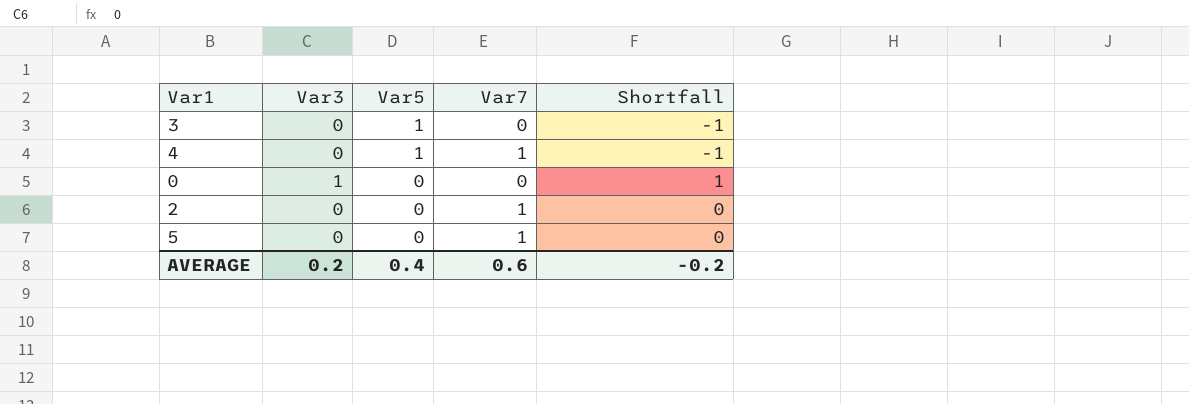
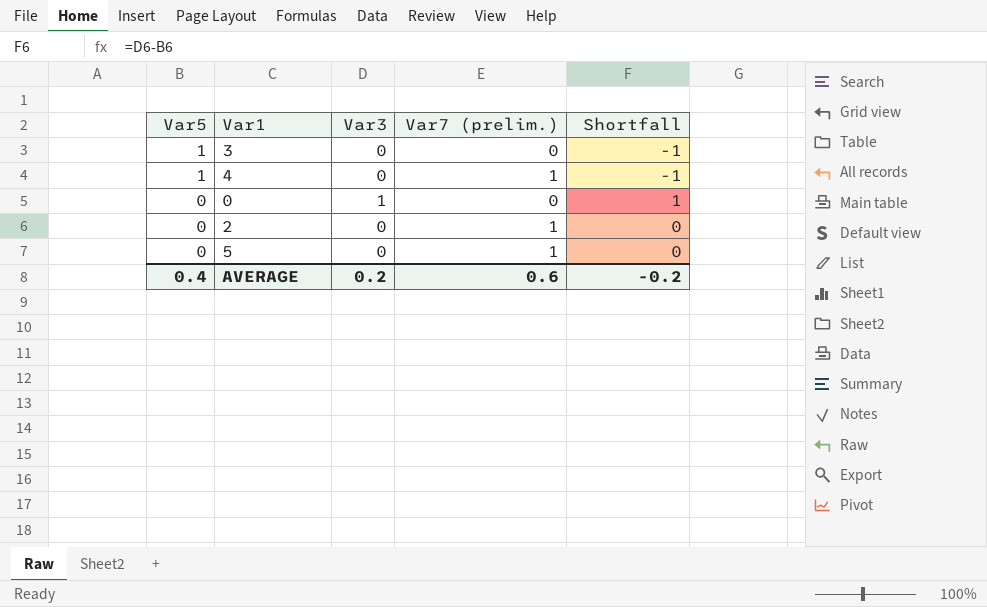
column Var5 | position: 3 -> 1
column name: Var7 -> Var7 (prelim.)

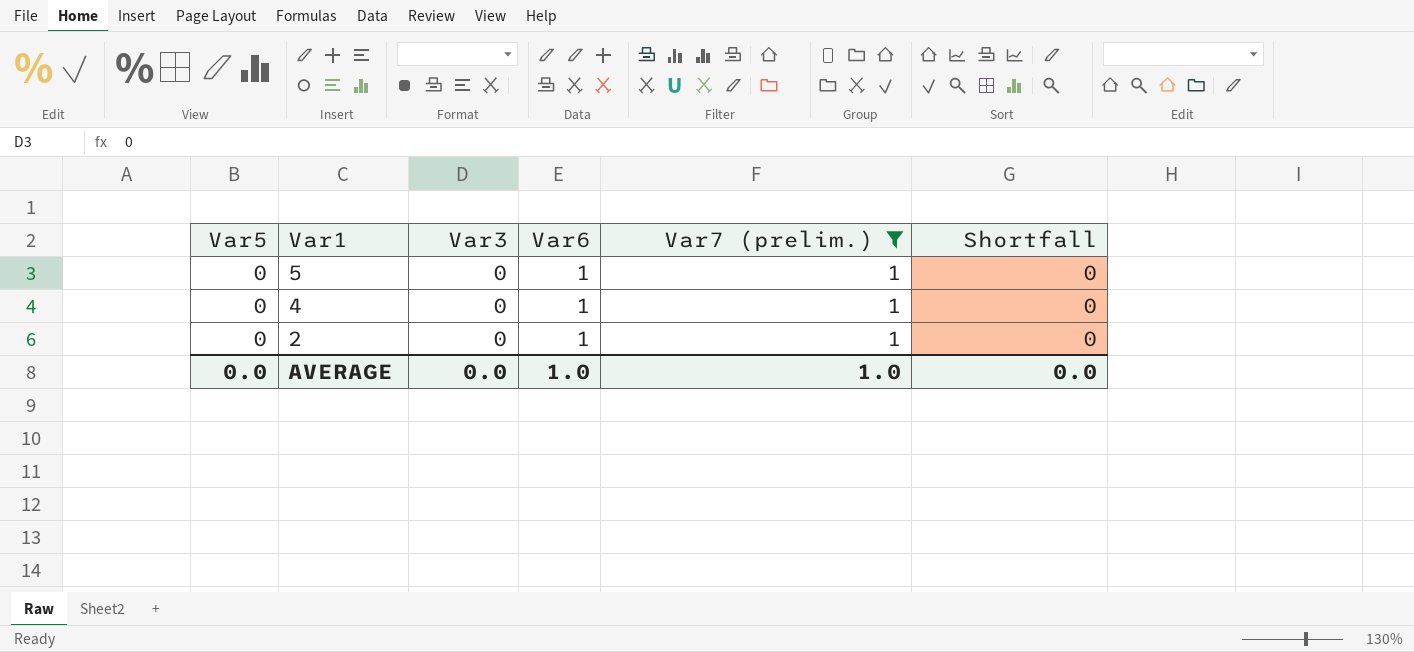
filter: none -> Var7 (prelim.) = 1
row order: Var5 descending -> Var1 descending
column Var6 | position: none -> 4
4 | Var5: 1 -> 0
4 | Shortfall: -1 -> 0
AVERAGE | Var5: 0.4 -> 0.0
AVERAGE | Var3: 0.2 -> 0.0
AVERAGE | Var7 (prelim.): 0.6 -> 1.0
AVERAGE | Shortfall: -0.2 -> 0.0

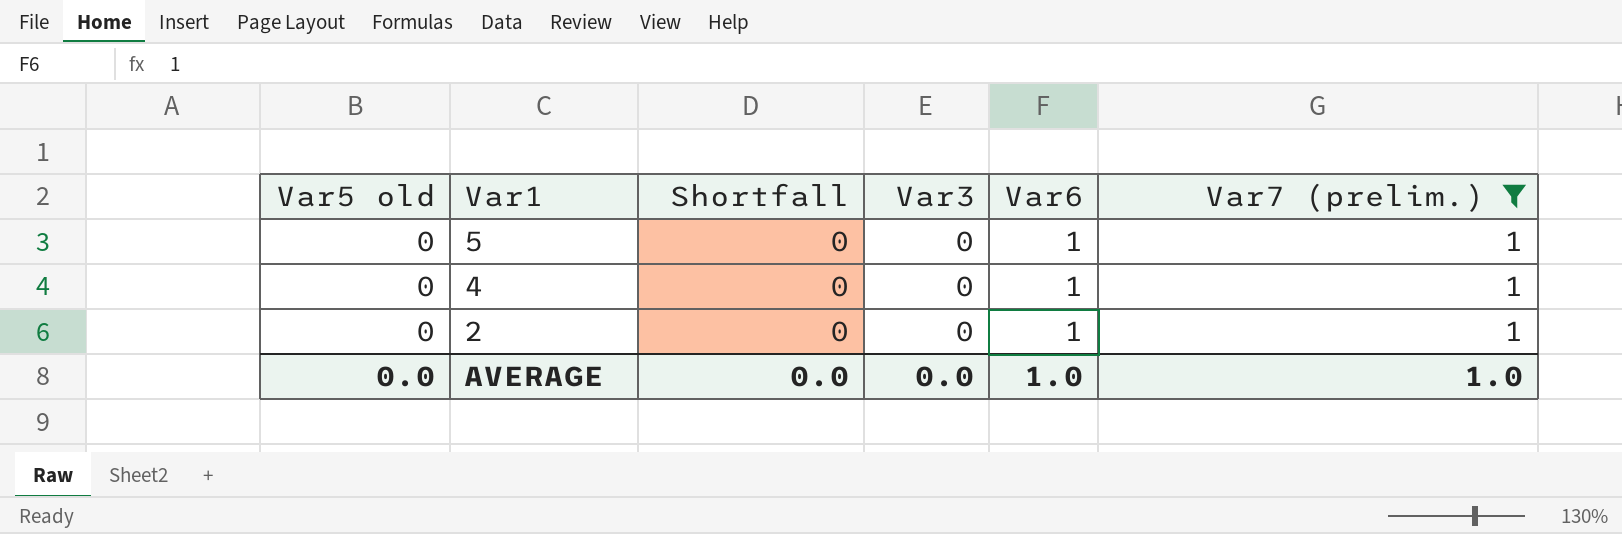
column name: Var5 -> Var5 old
column Shortfall | position: 6 -> 3

